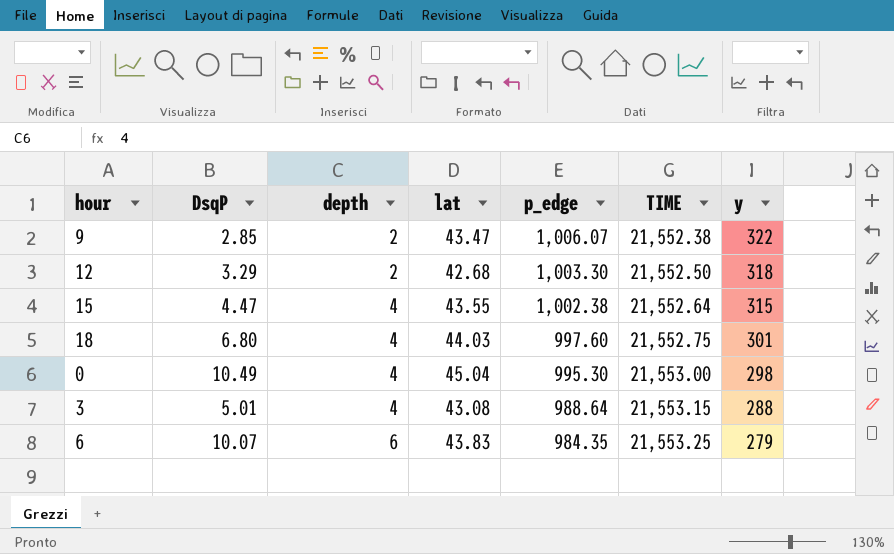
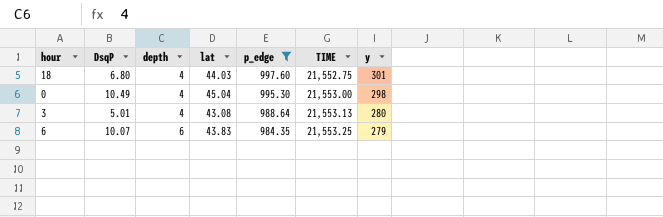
filter: none -> p_edge <= 997.60
3 | TIME: 21,553.15 -> 21,553.13
3 | y: 288 -> 280

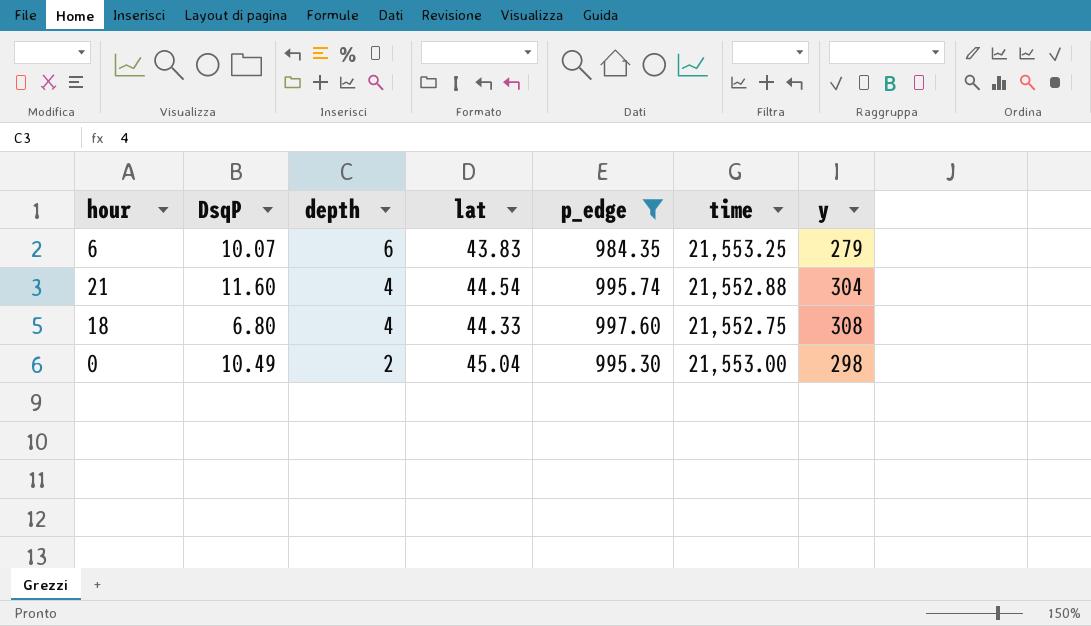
row order: depth ascending -> depth descending
column name: TIME -> time
row 3: 5.01 | 4 | 43.08 | 988.64 | 21,553.13 | 280 -> none
row 21: none -> 11.60 | 4 | 44.54 | 995.74 | 21,552.88 | 304
18 | lat: 44.03 -> 44.33
18 | y: 301 -> 308
0 | depth: 4 -> 2

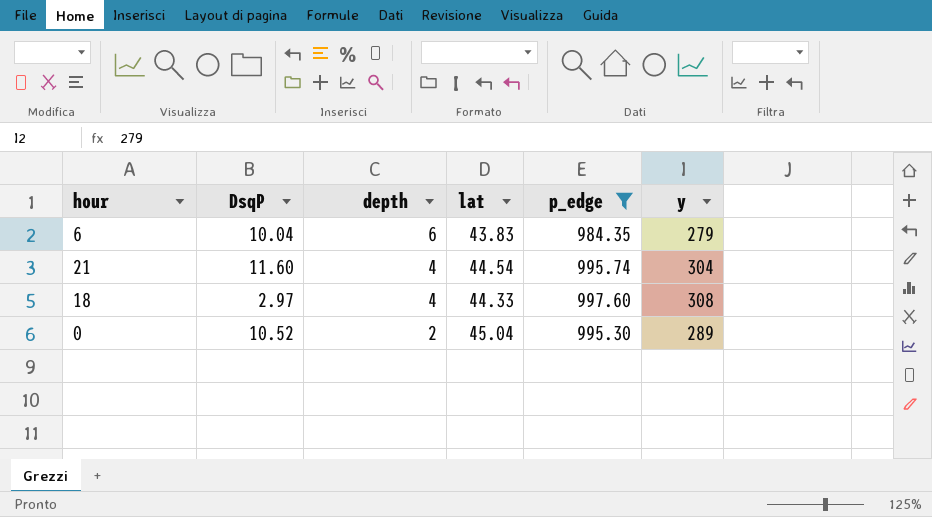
column time | position: 6 -> none
6 | DsqP: 10.07 -> 10.04
18 | DsqP: 6.80 -> 2.97
0 | DsqP: 10.49 -> 10.52
0 | y: 298 -> 289

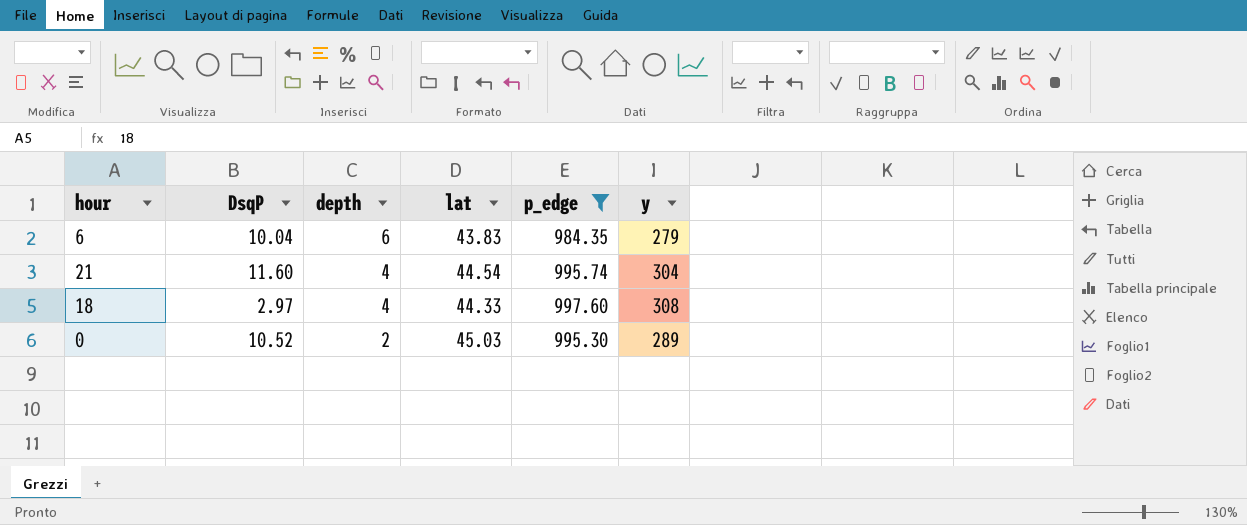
0 | lat: 45.04 -> 45.03

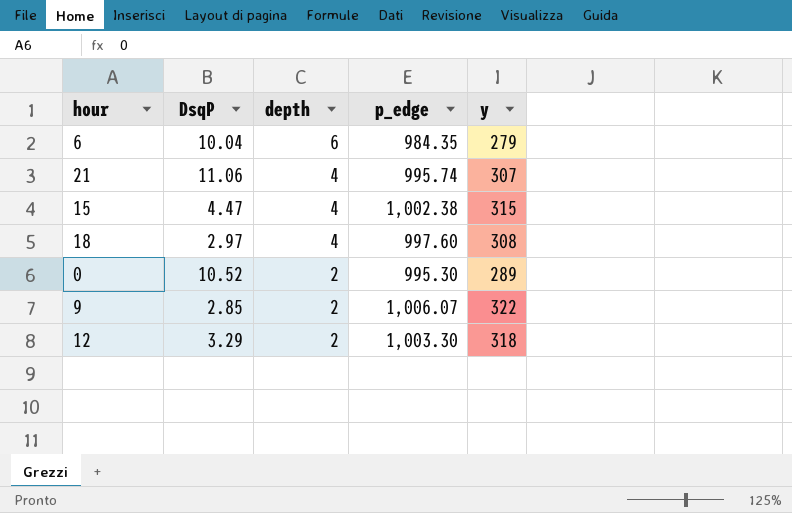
filter: p_edge <= 997.60 -> none
column lat | position: 4 -> none
21 | DsqP: 11.60 -> 11.06
21 | y: 304 -> 307

